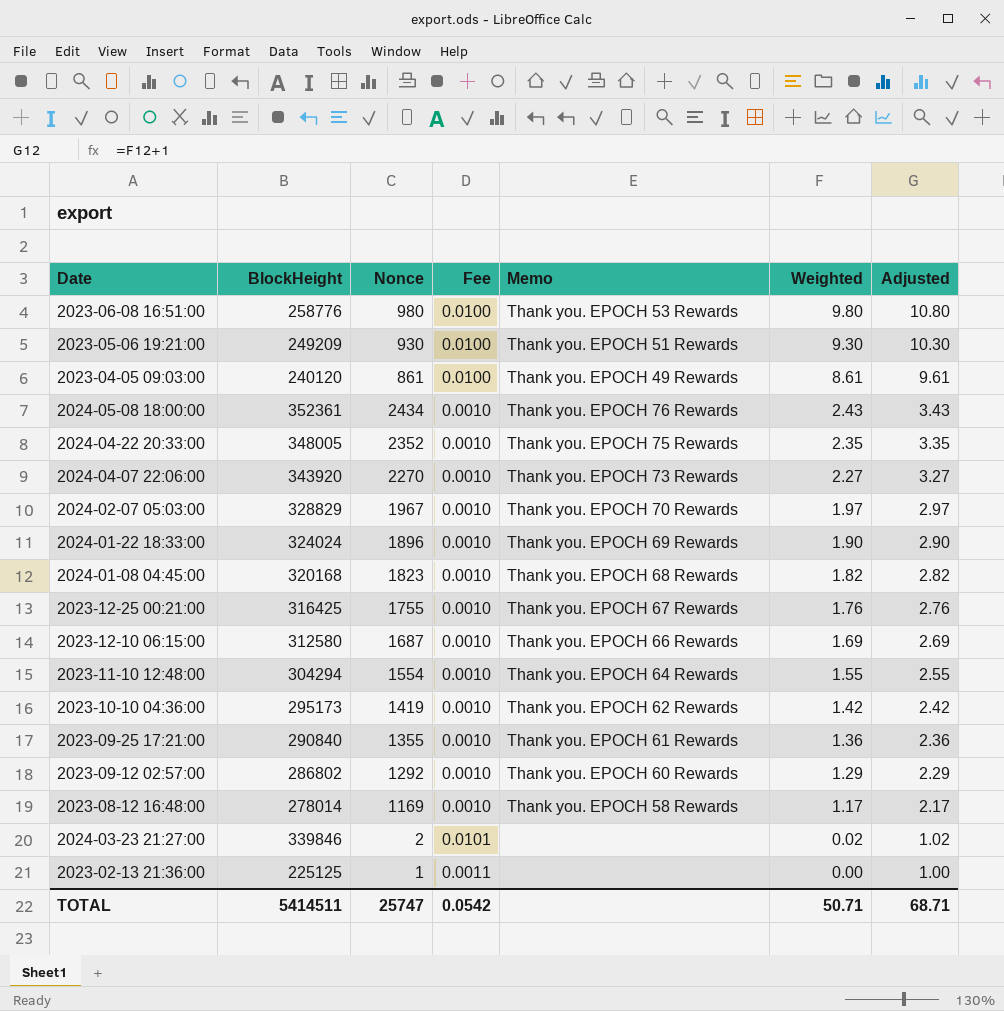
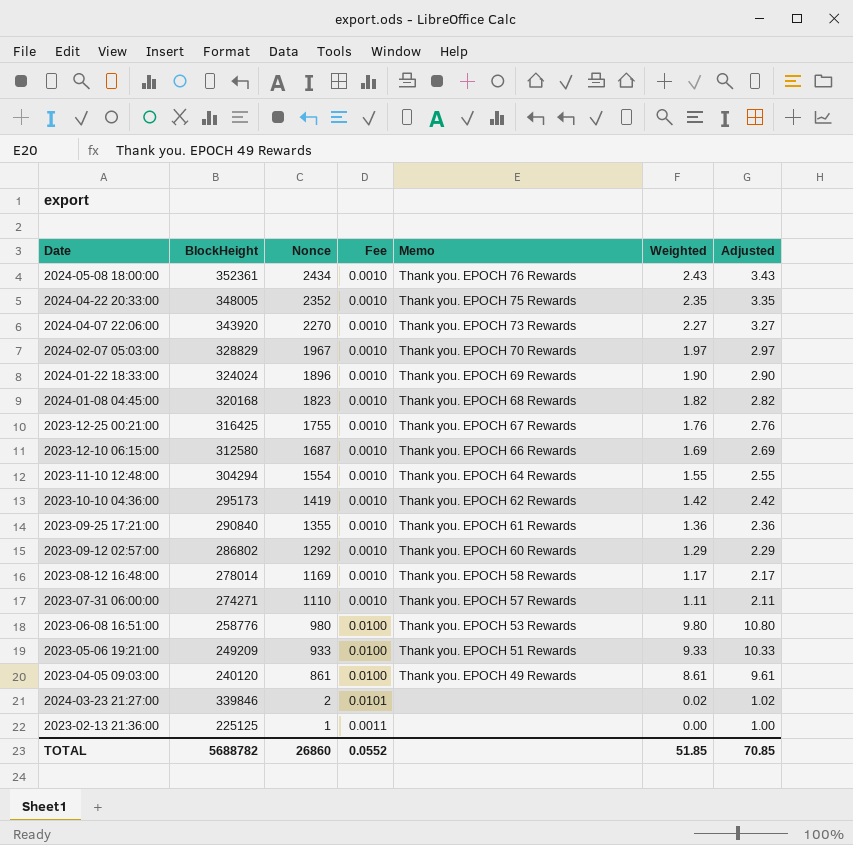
row order: Weighted descending -> Nonce descending
row 2023-07-31 06:00:00: none -> 274271 | 1110 | 0.0010 | Thank you. EPOCH 57 Rewards | 1.11 | 2.11
2023-05-06 19:21:00 | Nonce: 930 -> 933
2023-05-06 19:21:00 | Weighted: 9.30 -> 9.33
2023-05-06 19:21:00 | Adjusted: 10.30 -> 10.33
TOTAL | BlockHeight: 5414511 -> 5688782
TOTAL | Nonce: 25747 -> 26860
TOTAL | Fee: 0.0542 -> 0.0552
TOTAL | Weighted: 50.71 -> 51.85
TOTAL | Adjusted: 68.71 -> 70.85

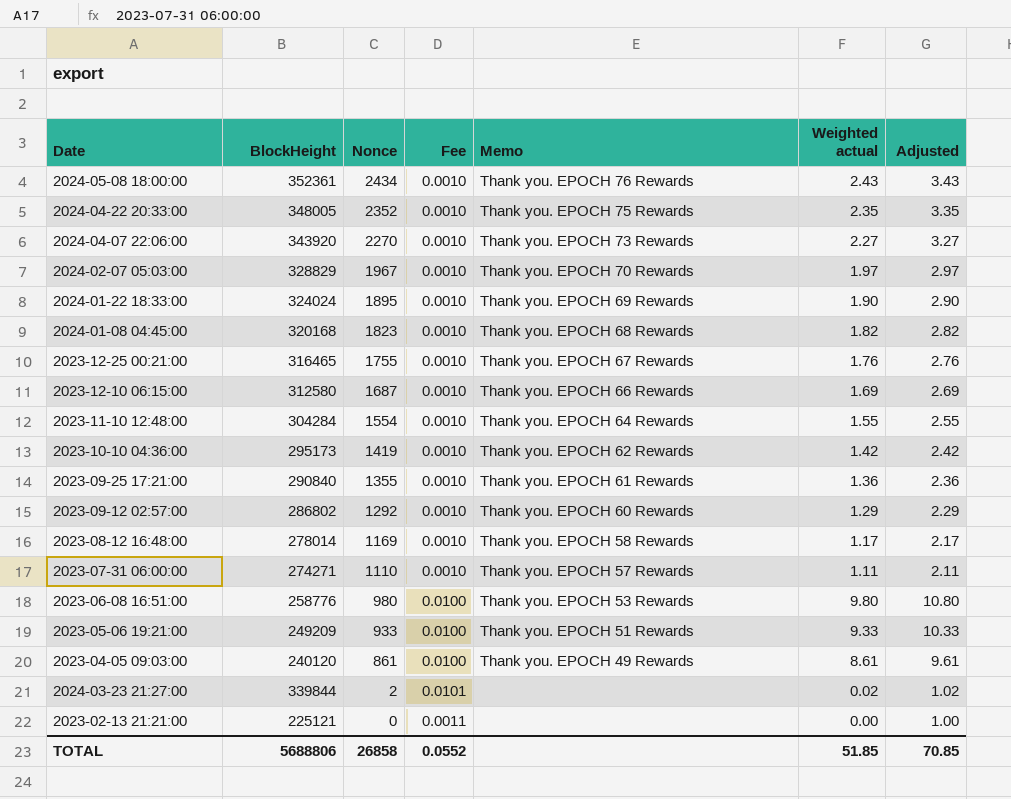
column name: Weighted -> Weighted actual
row 2023-02-13 21:36:00: 225125 | 1 | 0.0011 | none | 0.00 | 1.00 -> none
2024-01-22 18:33:00 | Nonce: 1896 -> 1895
2023-12-25 00:21:00 | BlockHeight: 316425 -> 316465
2023-11-10 12:48:00 | BlockHeight: 304294 -> 304284
2024-03-23 21:27:00 | BlockHeight: 339846 -> 339844
row 2023-02-13 21:21:00: none -> 225121 | 0 | 0.0011 | none | 0.00 | 1.00
TOTAL | BlockHeight: 5688782 -> 5688806
TOTAL | Nonce: 26860 -> 26858

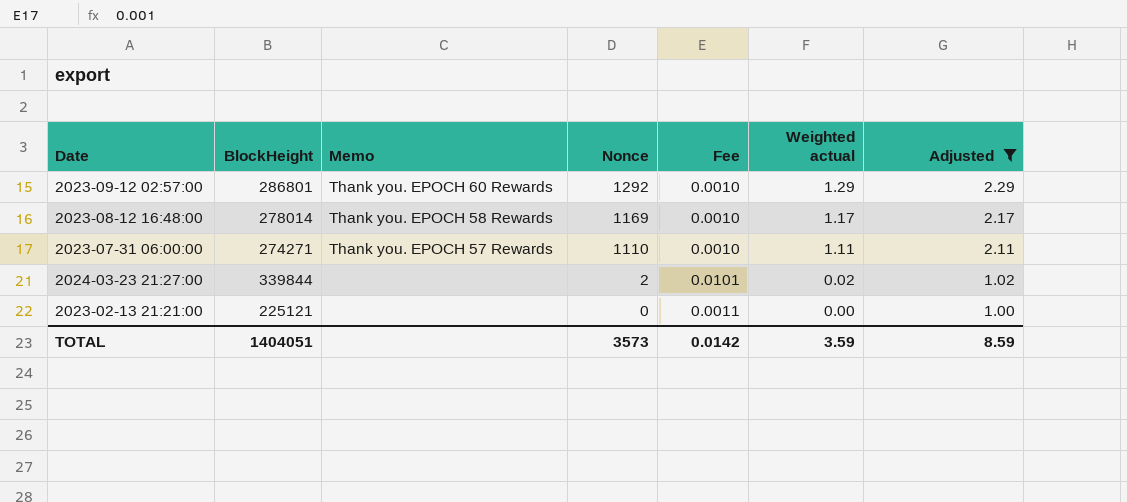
filter: none -> Adjusted <= 2.29
column Memo | position: 5 -> 3
2023-09-12 02:57:00 | BlockHeight: 286802 -> 286801
TOTAL | BlockHeight: 5688806 -> 1404051
TOTAL | Nonce: 26858 -> 3573
TOTAL | Fee: 0.0552 -> 0.0142
TOTAL | Weighted actual: 51.85 -> 3.59
TOTAL | Adjusted: 70.85 -> 8.59

